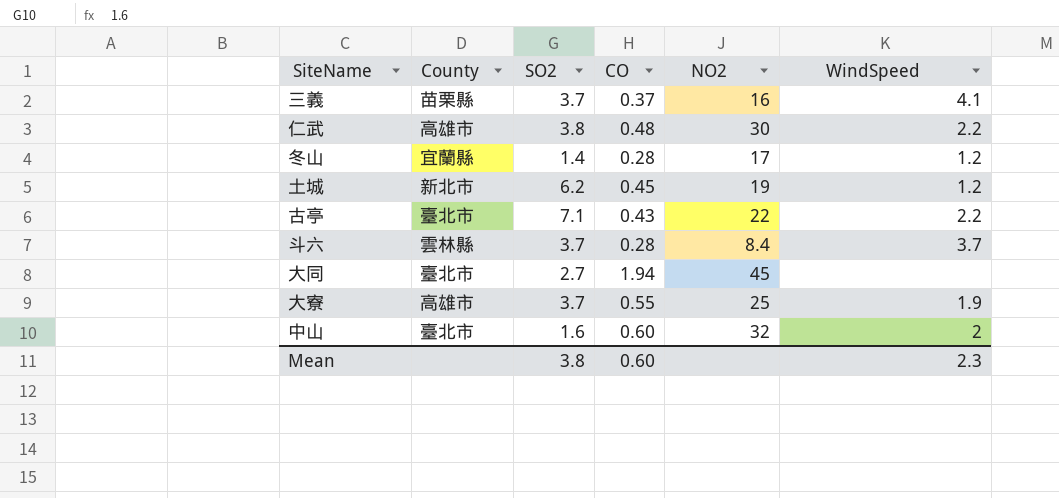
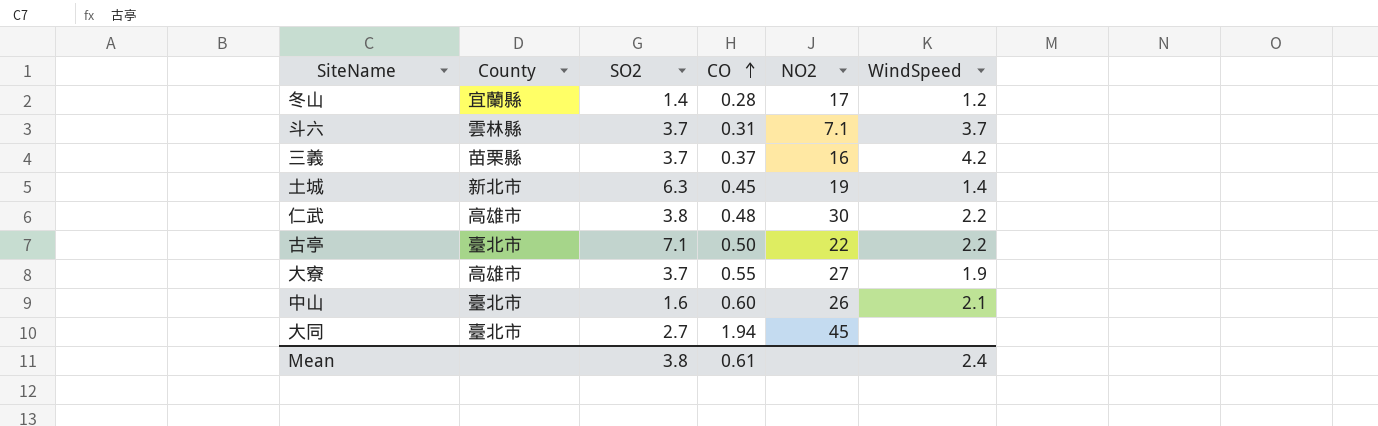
row order: none -> CO ascending
斗六 | CO: 0.28 -> 0.31
斗六 | NO2: 8.4 -> 7.1
三義 | WindSpeed: 4.1 -> 4.2
土城 | SO2: 6.2 -> 6.3
土城 | WindSpeed: 1.2 -> 1.4
古亭 | CO: 0.43 -> 0.50
大寮 | NO2: 25 -> 27
中山 | NO2: 32 -> 26
中山 | WindSpeed: 2 -> 2.1
Mean | CO: 0.60 -> 0.61
Mean | WindSpeed: 2.3 -> 2.4

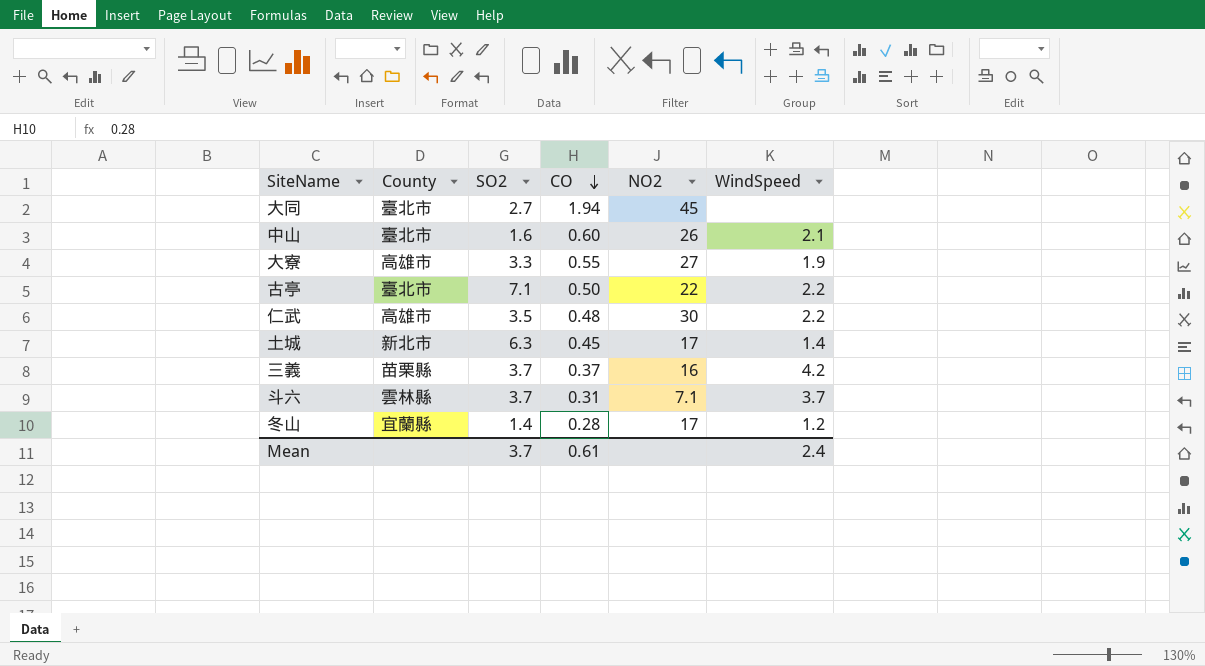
row order: CO ascending -> CO descending
大寮 | SO2: 3.7 -> 3.3
仁武 | SO2: 3.8 -> 3.5
土城 | NO2: 19 -> 17
Mean | SO2: 3.8 -> 3.7

